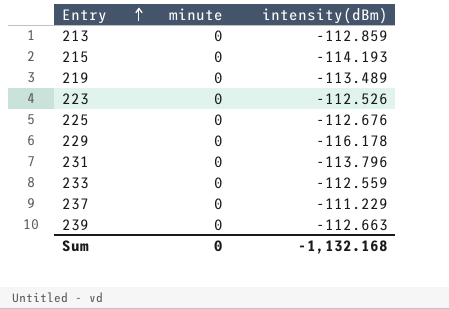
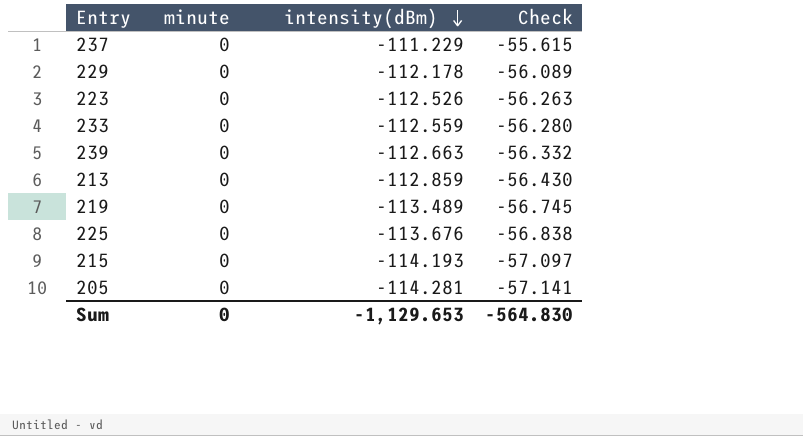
row order: Entry ascending -> intensity(dBm) descending
column Check | formula: none -> [intensity(dBm)] * 0.5
row 231: 0 | -113.796 -> none
229 | intensity(dBm): -116.178 -> -112.178
225 | intensity(dBm): -112.676 -> -113.676
row 205: none -> 0 | -114.281 | -57.141
Sum | intensity(dBm): -1,132.168 -> -1,129.653

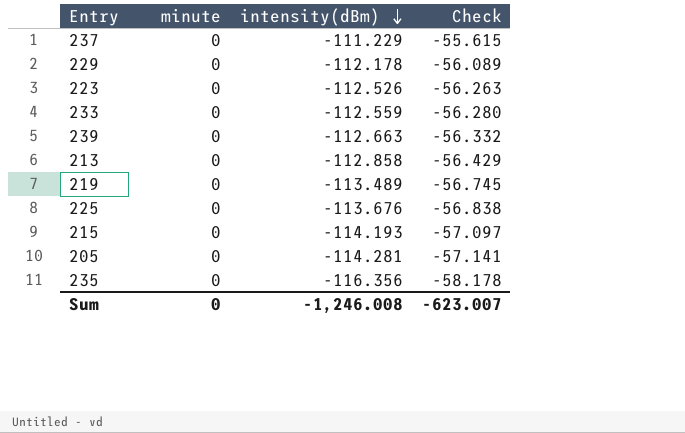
213 | intensity(dBm): -112.859 -> -112.858
213 | Check: -56.430 -> -56.429
row 235: none -> 0 | -116.356 | -58.178
Sum | intensity(dBm): -1,129.653 -> -1,246.008
Sum | Check: -564.830 -> -623.007

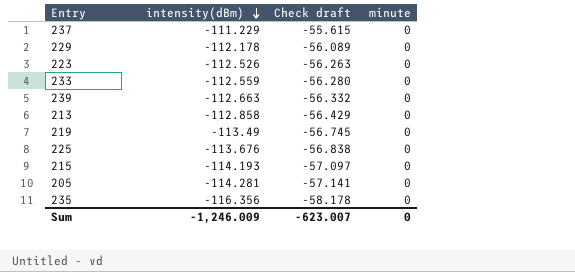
column name: Check -> Check draft
column minute | position: 2 -> 4
219 | intensity(dBm): -113.489 -> -113.49
Sum | intensity(dBm): -1,246.008 -> -1,246.009

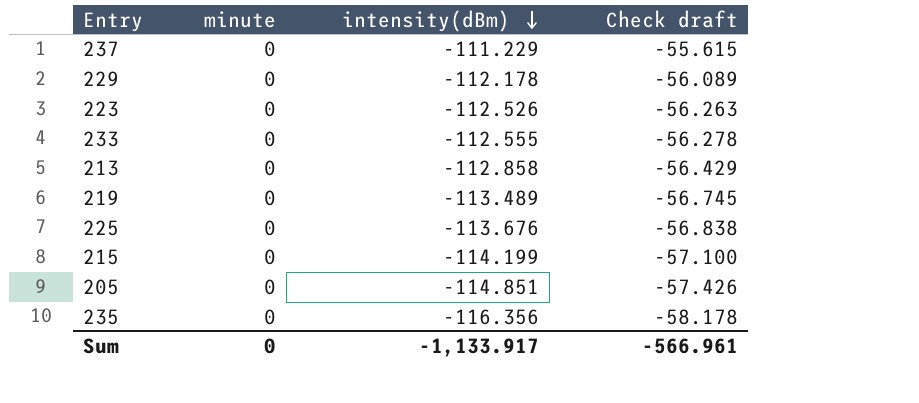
column minute | position: 4 -> 2
row 239: -112.663 | -56.332 | 0 -> none
233 | intensity(dBm): -112.559 -> -112.555
233 | Check draft: -56.280 -> -56.278
219 | intensity(dBm): -113.49 -> -113.489
215 | intensity(dBm): -114.193 -> -114.199
215 | Check draft: -57.097 -> -57.100
205 | intensity(dBm): -114.281 -> -114.851
205 | Check draft: -57.141 -> -57.426
Sum | intensity(dBm): -1,246.009 -> -1,133.917
Sum | Check draft: -623.007 -> -566.961

